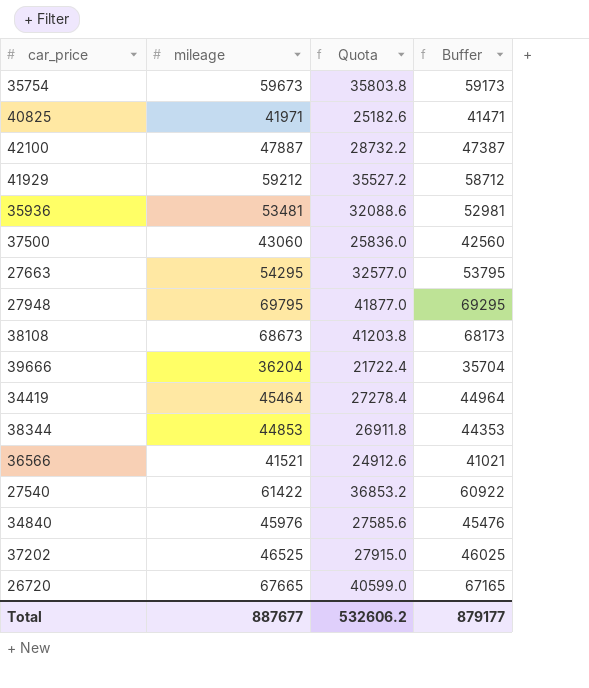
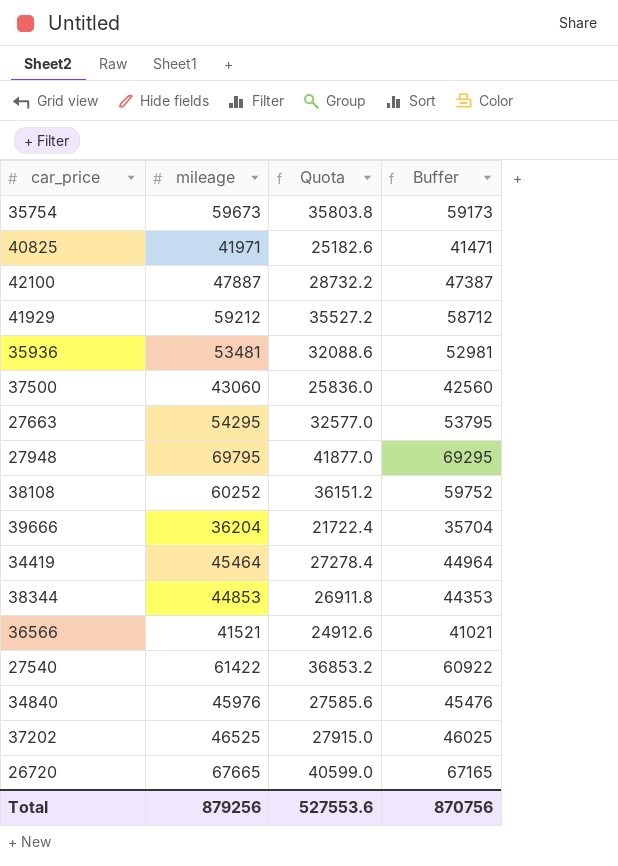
38108 | mileage: 68673 -> 60252
38108 | Quota: 41203.8 -> 36151.2
38108 | Buffer: 68173 -> 59752
Total | mileage: 887677 -> 879256
Total | Quota: 532606.2 -> 527553.6
Total | Buffer: 879177 -> 870756

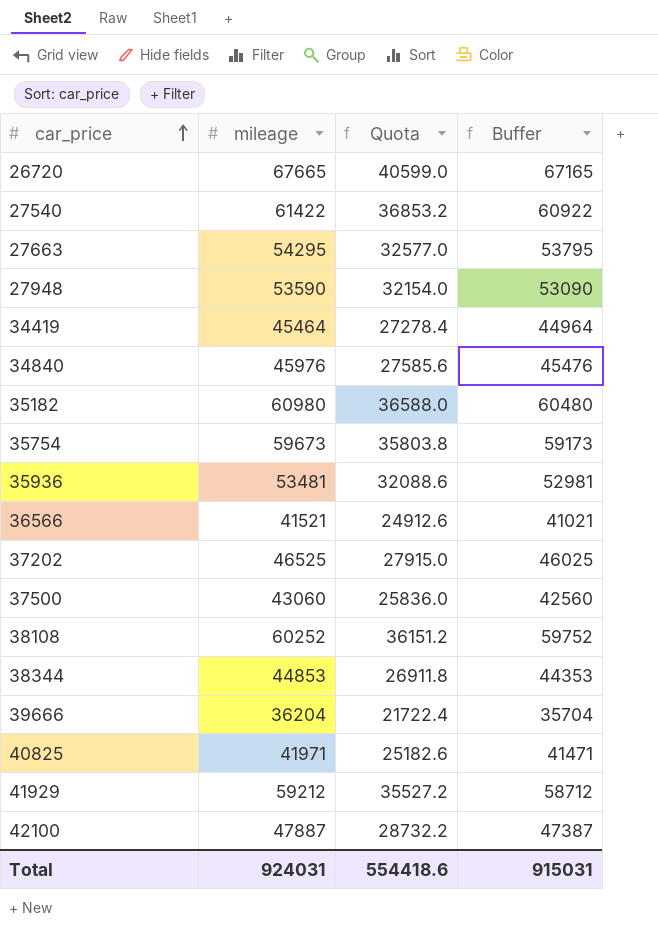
row order: none -> car_price ascending
27948 | mileage: 69795 -> 53590
27948 | Quota: 41877.0 -> 32154.0
27948 | Buffer: 69295 -> 53090
row 35182: none -> 60980 | 36588.0 | 60480
Total | mileage: 879256 -> 924031
Total | Quota: 527553.6 -> 554418.6
Total | Buffer: 870756 -> 915031

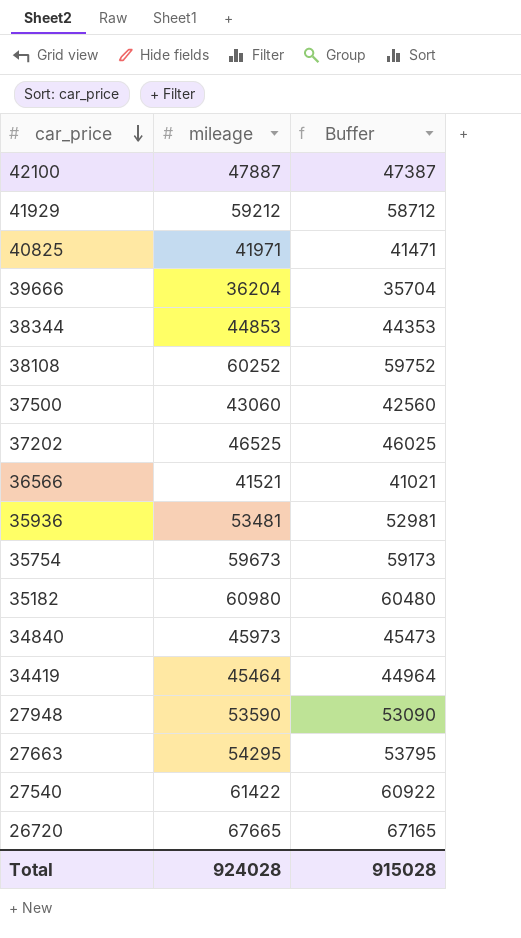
row order: car_price ascending -> car_price descending
column Quota | formula: [mileage] * 0.6 -> none
34840 | mileage: 45976 -> 45973
34840 | Buffer: 45476 -> 45473
Total | mileage: 924031 -> 924028
Total | Buffer: 915031 -> 915028

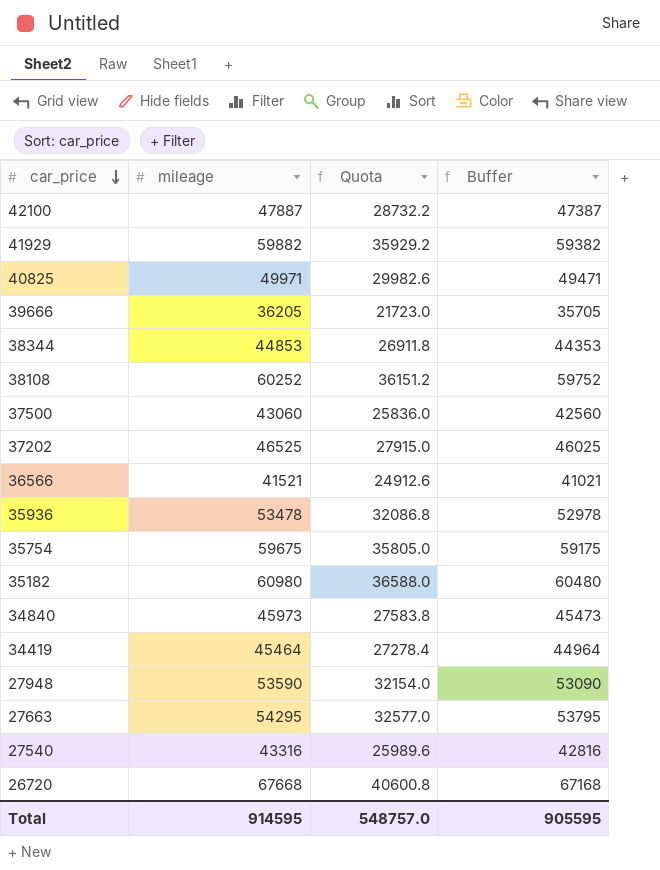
column Quota | formula: none -> [mileage] * 0.6
41929 | mileage: 59212 -> 59882
41929 | Buffer: 58712 -> 59382
40825 | mileage: 41971 -> 49971
40825 | Buffer: 41471 -> 49471
39666 | mileage: 36204 -> 36205
39666 | Buffer: 35704 -> 35705
35936 | mileage: 53481 -> 53478
35936 | Buffer: 52981 -> 52978
35754 | mileage: 59673 -> 59675
35754 | Buffer: 59173 -> 59175
27540 | mileage: 61422 -> 43316
27540 | Buffer: 60922 -> 42816
26720 | mileage: 67665 -> 67668
26720 | Buffer: 67165 -> 67168
Total | mileage: 924028 -> 914595
Total | Buffer: 915028 -> 905595

